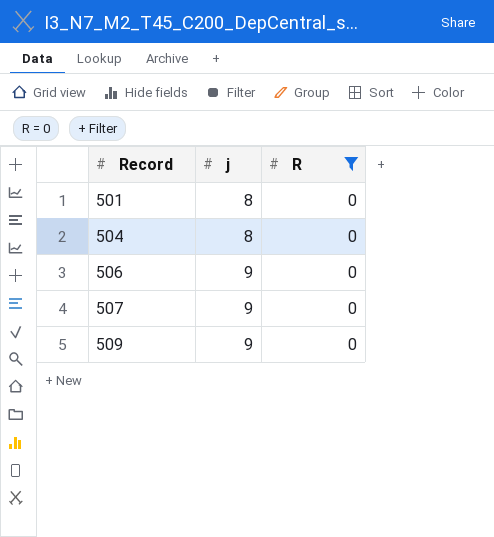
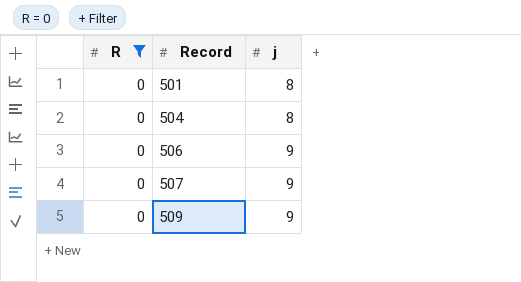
column R | position: 3 -> 1

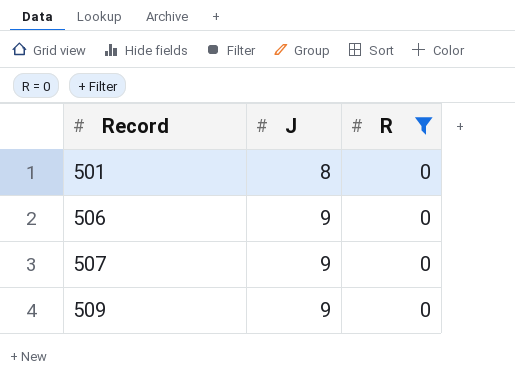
column name: j -> J
column R | position: 1 -> 3
row 504: 0 | 8 -> none

